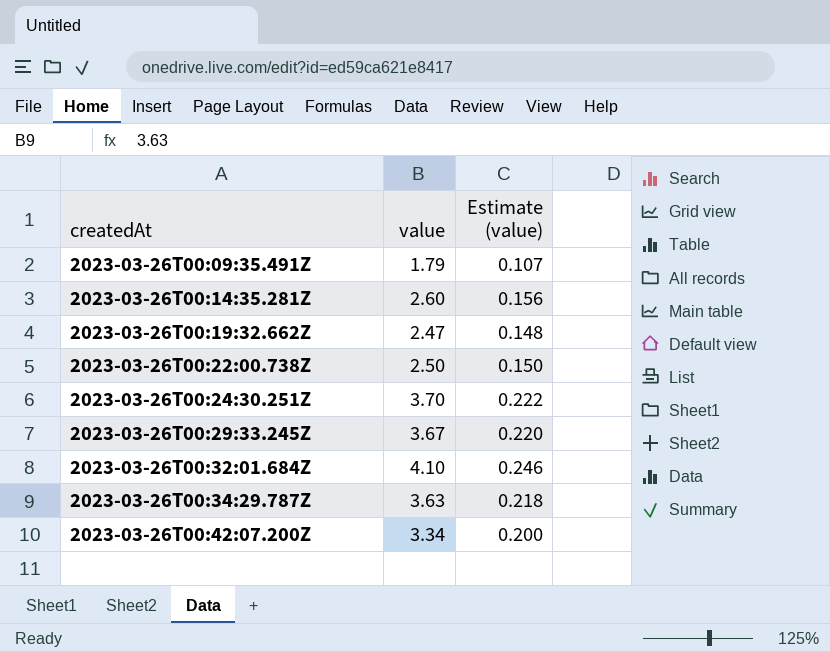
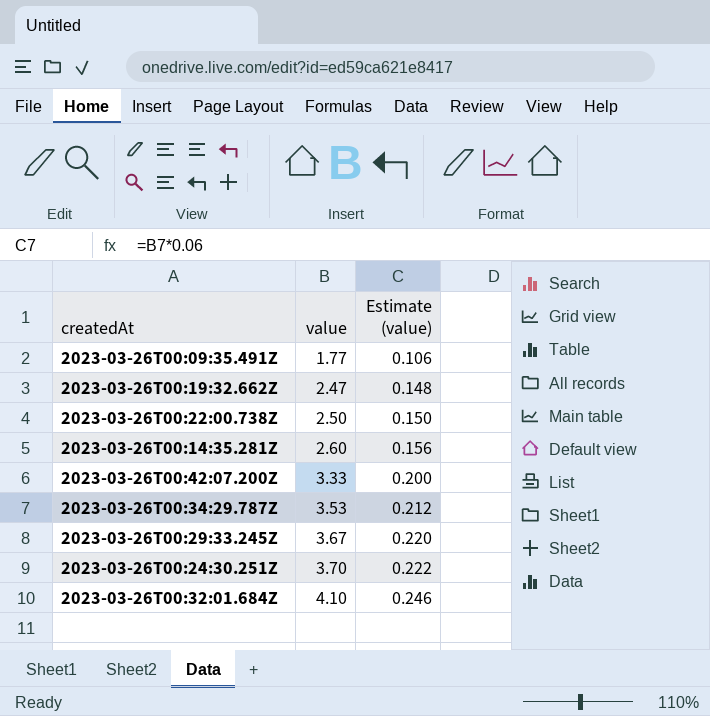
row order: createdAt ascending -> value ascending
2023-03-26T00:09:35.491Z | value: 1.79 -> 1.77
2023-03-26T00:09:35.491Z | Estimate (value): 0.107 -> 0.106
2023-03-26T00:42:07.200Z | value: 3.34 -> 3.33
2023-03-26T00:34:29.787Z | value: 3.63 -> 3.53
2023-03-26T00:34:29.787Z | Estimate (value): 0.218 -> 0.212

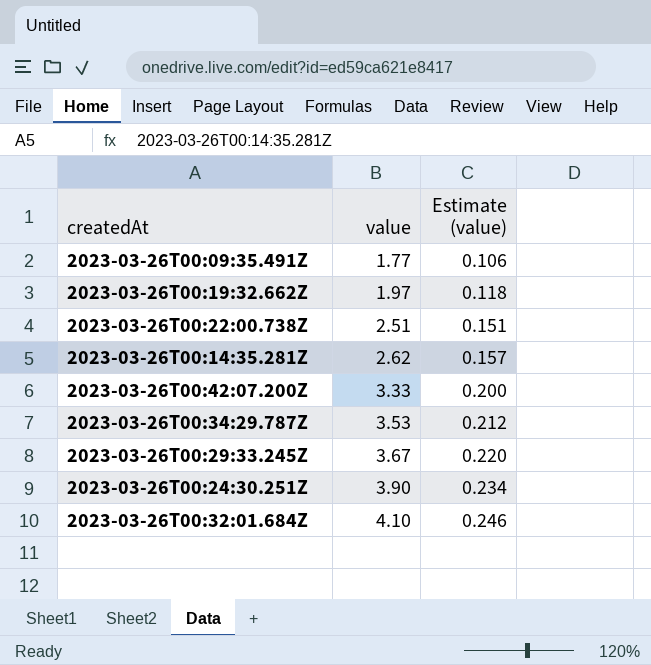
2023-03-26T00:19:32.662Z | value: 2.47 -> 1.97
2023-03-26T00:19:32.662Z | Estimate (value): 0.148 -> 0.118
2023-03-26T00:22:00.738Z | value: 2.50 -> 2.51
2023-03-26T00:22:00.738Z | Estimate (value): 0.150 -> 0.151
2023-03-26T00:14:35.281Z | value: 2.60 -> 2.62
2023-03-26T00:14:35.281Z | Estimate (value): 0.156 -> 0.157
2023-03-26T00:24:30.251Z | value: 3.70 -> 3.90
2023-03-26T00:24:30.251Z | Estimate (value): 0.222 -> 0.234

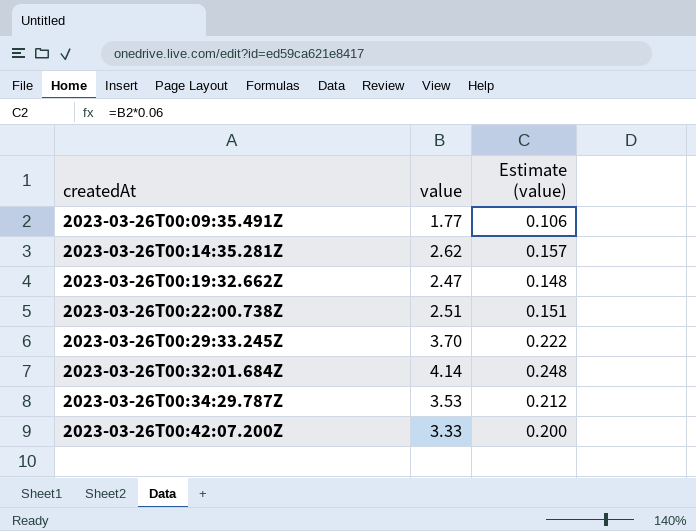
row order: value ascending -> createdAt ascending
row 2023-03-26T00:24:30.251Z: 3.90 | 0.234 -> none
2023-03-26T00:19:32.662Z | value: 1.97 -> 2.47
2023-03-26T00:19:32.662Z | Estimate (value): 0.118 -> 0.148
2023-03-26T00:29:33.245Z | value: 3.67 -> 3.70
2023-03-26T00:29:33.245Z | Estimate (value): 0.220 -> 0.222
2023-03-26T00:32:01.684Z | value: 4.10 -> 4.14
2023-03-26T00:32:01.684Z | Estimate (value): 0.246 -> 0.248

